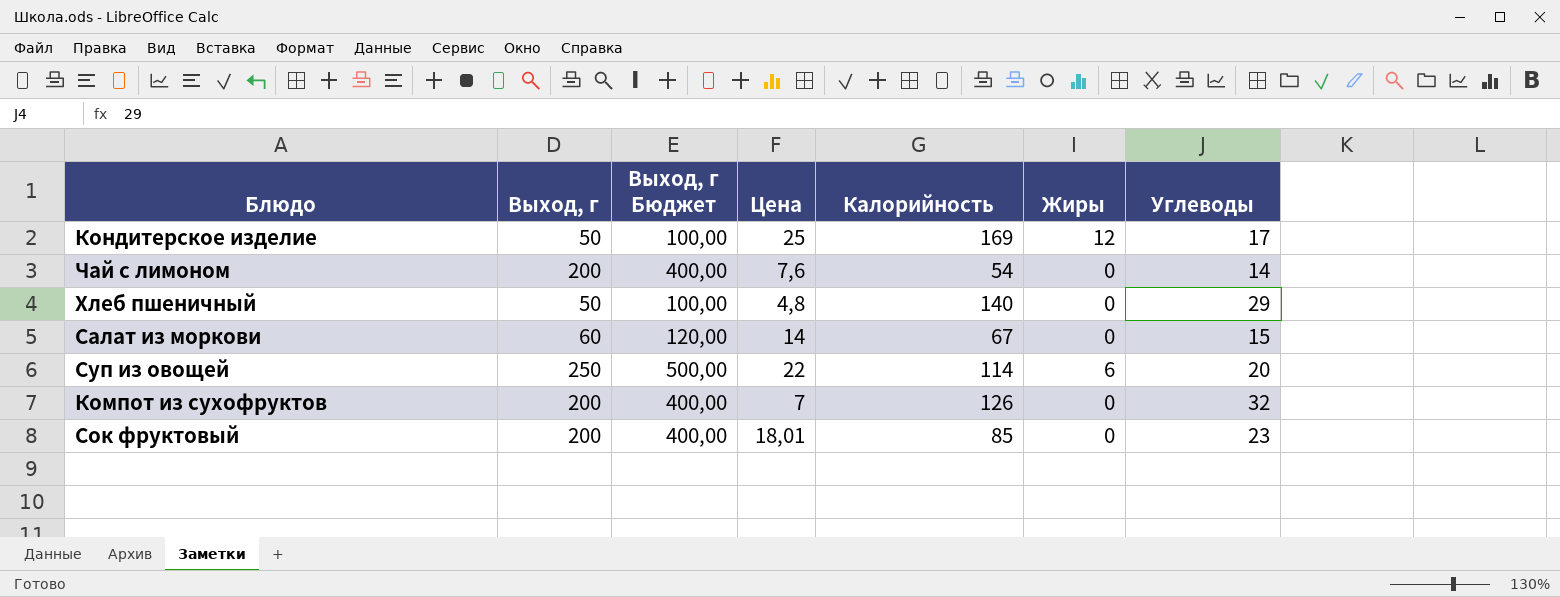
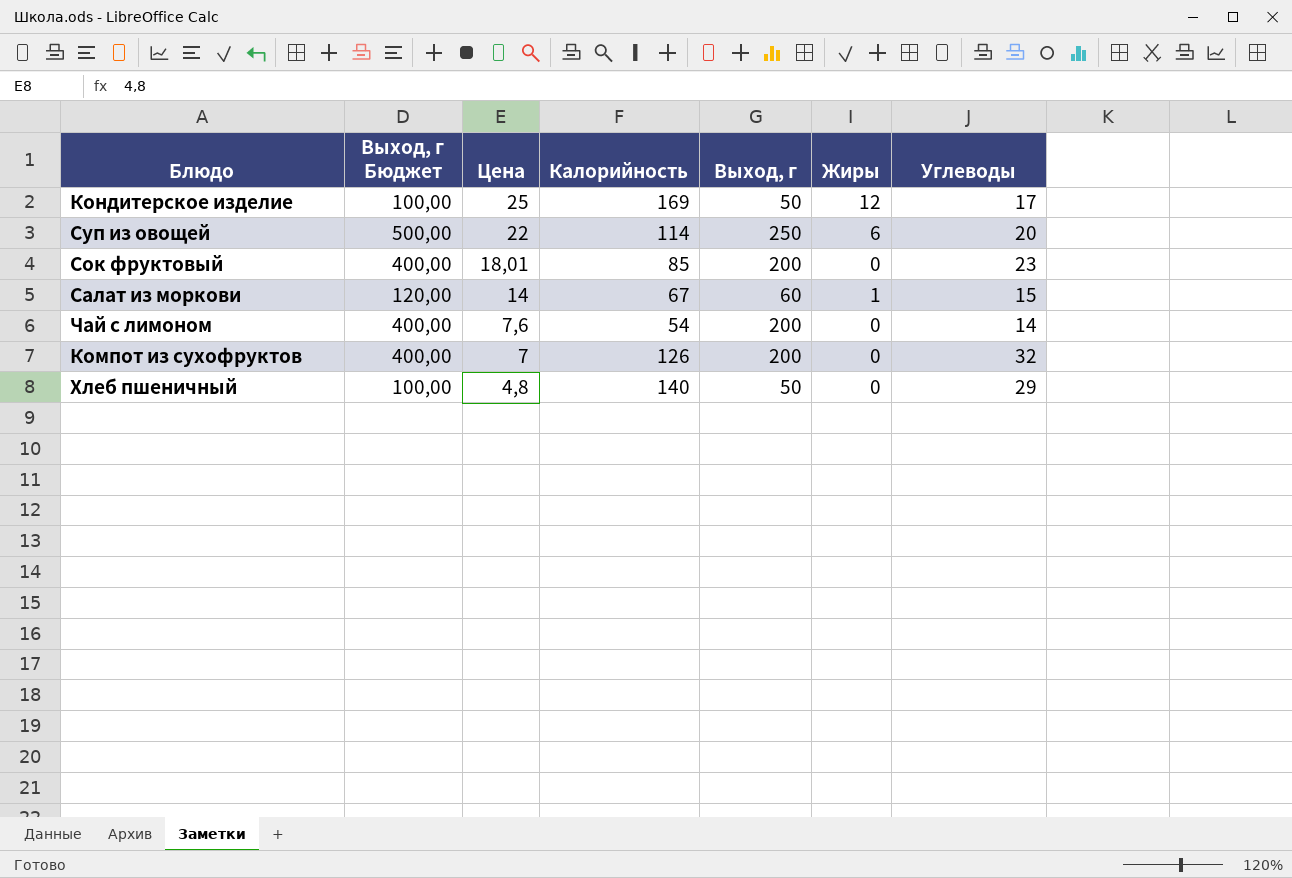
row order: none -> Цена descending
column Выход, г | position: 2 -> 5
Салат из моркови | Жиры: 0 -> 1

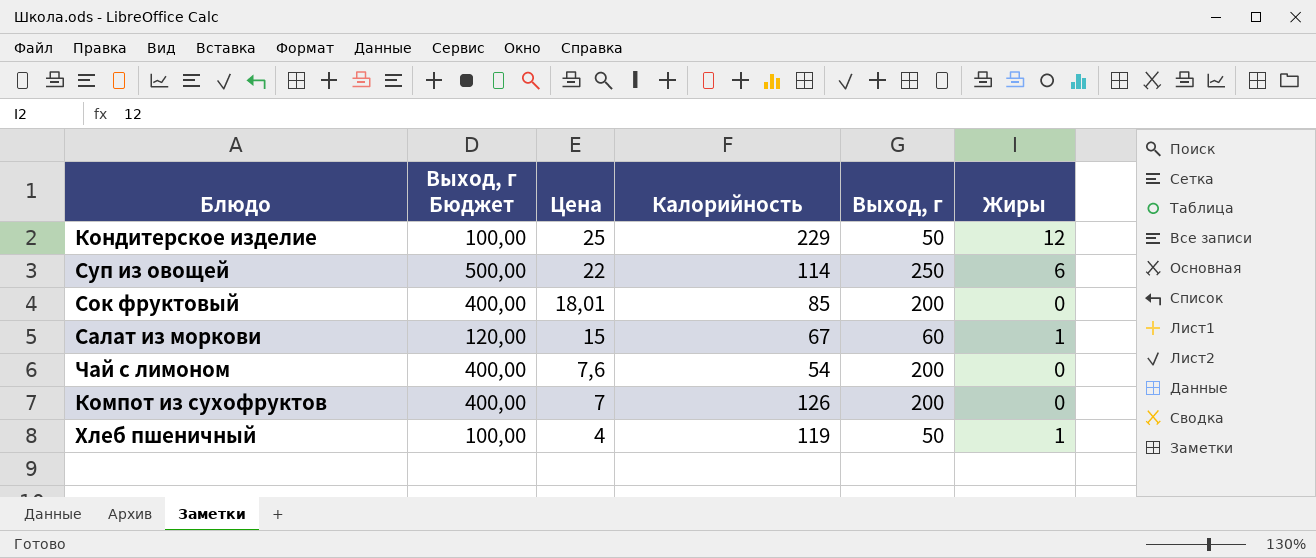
column Углеводы | position: 7 -> none
Кондитерское изделие | Калорийность: 169 -> 229
Салат из моркови | Цена: 14 -> 15
Хлеб пшеничный | Цена: 4,8 -> 4
Хлеб пшеничный | Калорийность: 140 -> 119
Хлеб пшеничный | Жиры: 0 -> 1

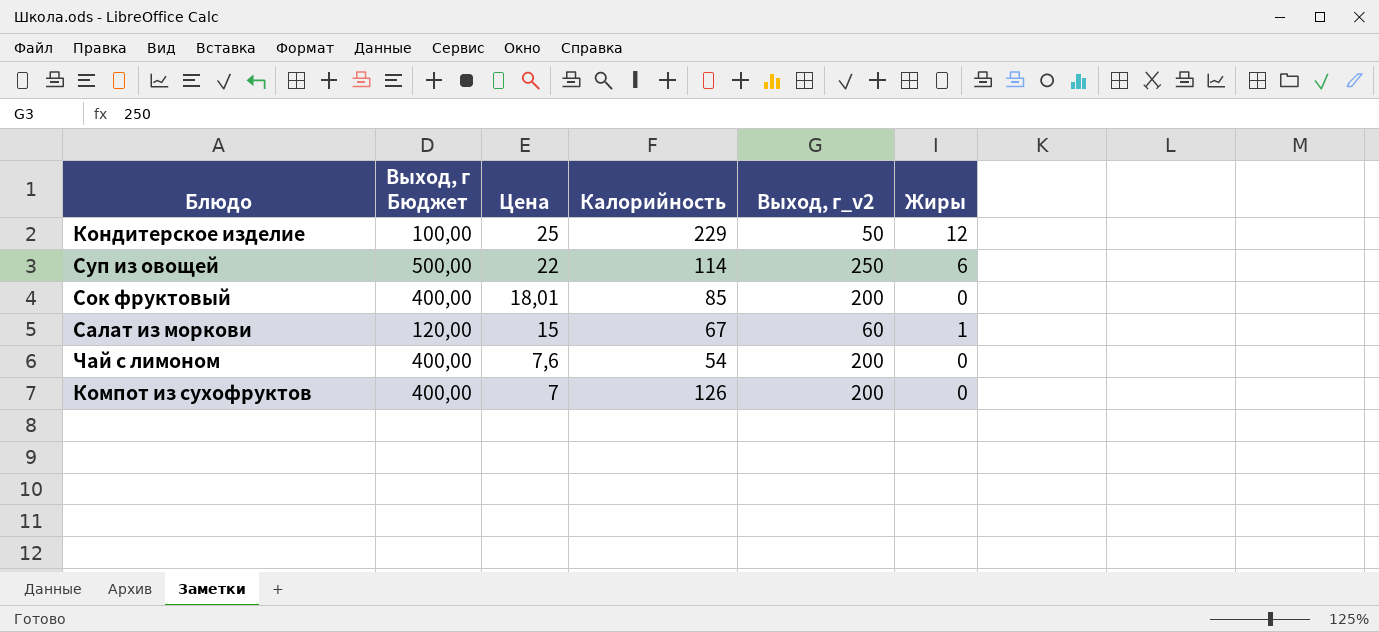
column name: Выход, г -> Выход, г_v2
row Хлеб пшеничный: 100,00 | 4 | 119 | 50 | 1 -> none

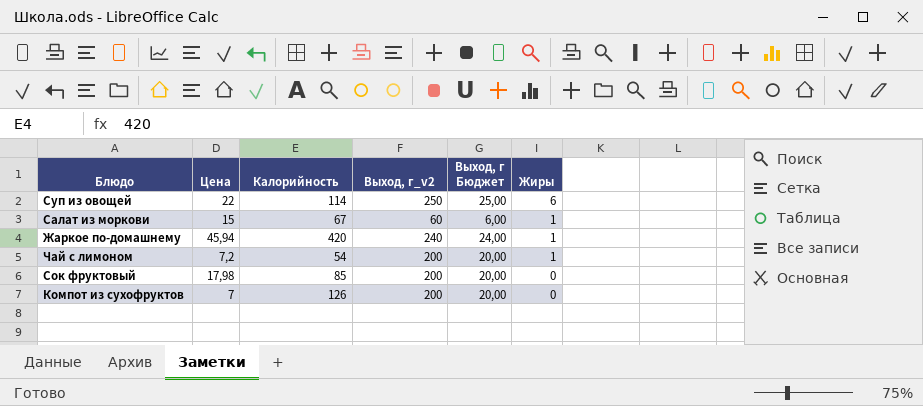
row order: Цена descending -> Жиры descending
column Выход, г Бюджет | formula: [Выход, г_v2] * 2 -> [Выход, г_v2] * 0,1
column Выход, г Бюджет | position: 2 -> 5
row Кондитерское изделие: 100,00 | 25 | 229 | 50 | 12 -> none
row Жаркое по-домашнему: none -> 45,94 | 420 | 240 | 24,00 | 1
Чай с лимоном | Цена: 7,6 -> 7,2
Чай с лимоном | Жиры: 0 -> 1
Сок фруктовый | Цена: 18,01 -> 17,98

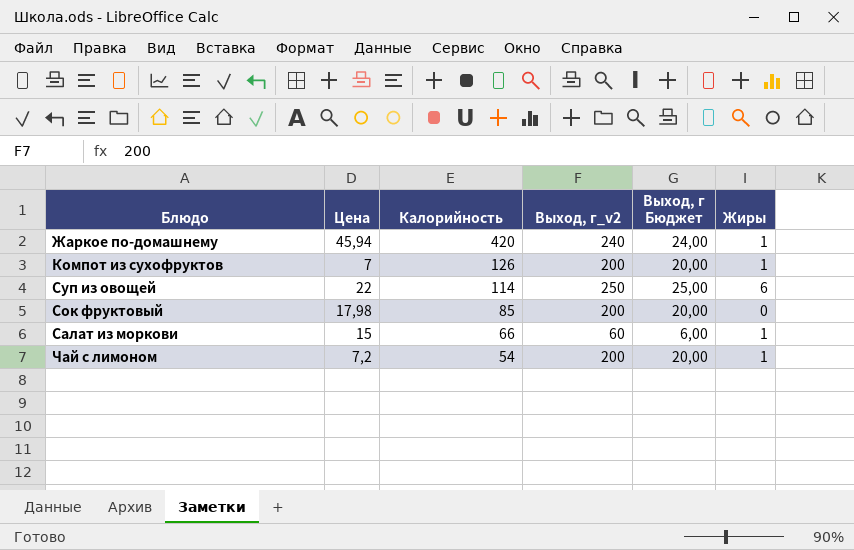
row order: Жиры descending -> Калорийность descending
Компот из сухофруктов | Жиры: 0 -> 1
Салат из моркови | Калорийность: 67 -> 66

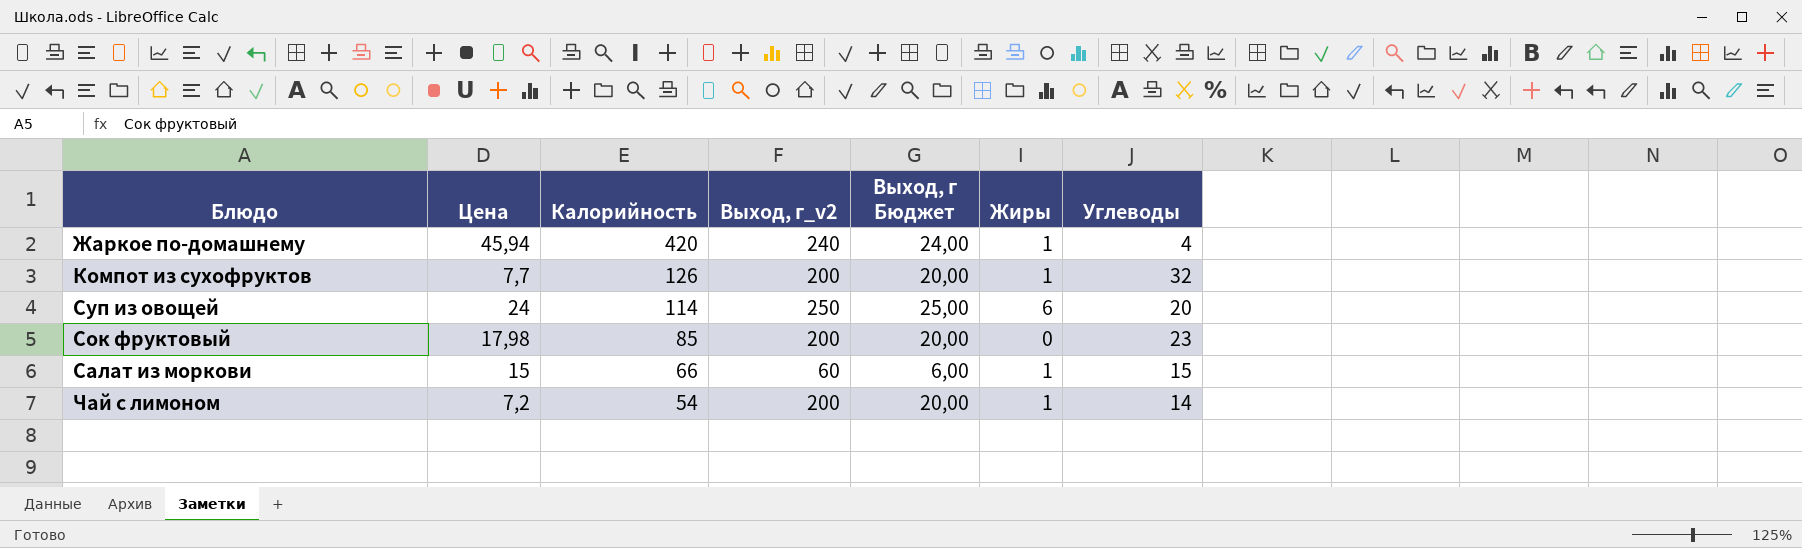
column Углеводы | position: none -> 7
Компот из сухофруктов | Цена: 7 -> 7,7
Суп из овощей | Цена: 22 -> 24

